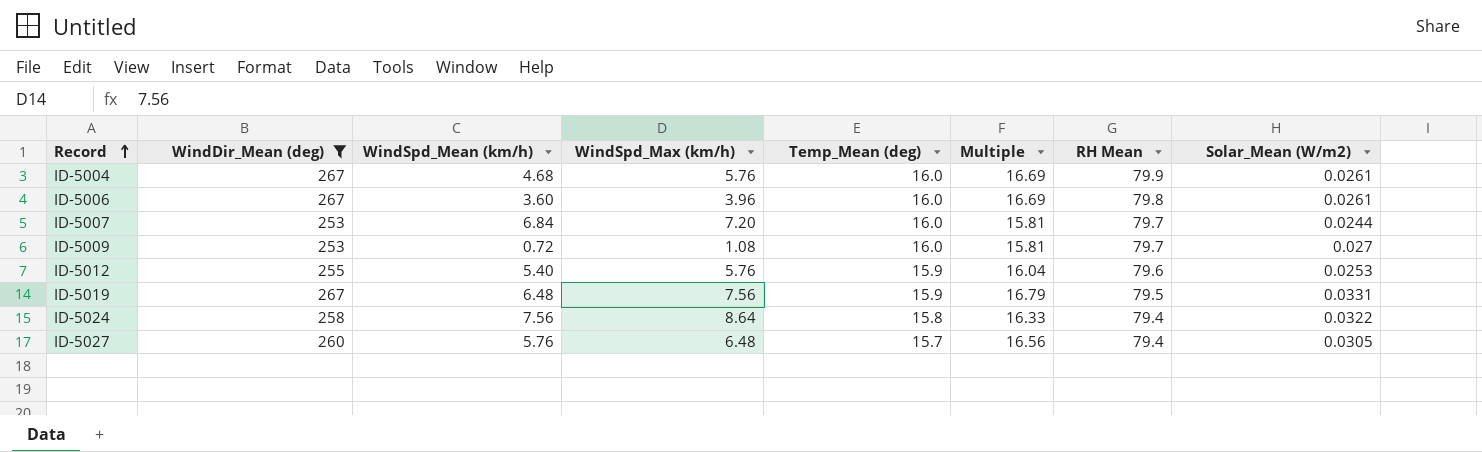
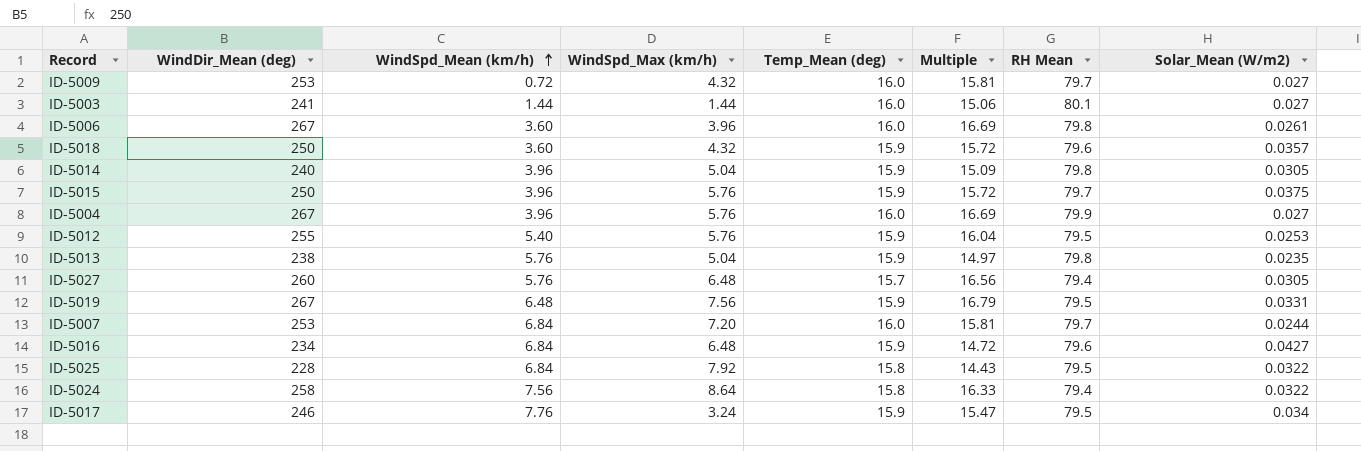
filter: WindDir_Mean (deg) >= 253 -> none
row order: Record ascending -> WindSpd_Mean (km/h) ascending
ID-5009 | WindSpd_Max (km/h): 1.08 -> 4.32
ID-5004 | WindSpd_Mean (km/h): 4.68 -> 3.96
ID-5004 | Solar_Mean (W/m2): 0.0261 -> 0.027
ID-5012 | RH Mean: 79.6 -> 79.5

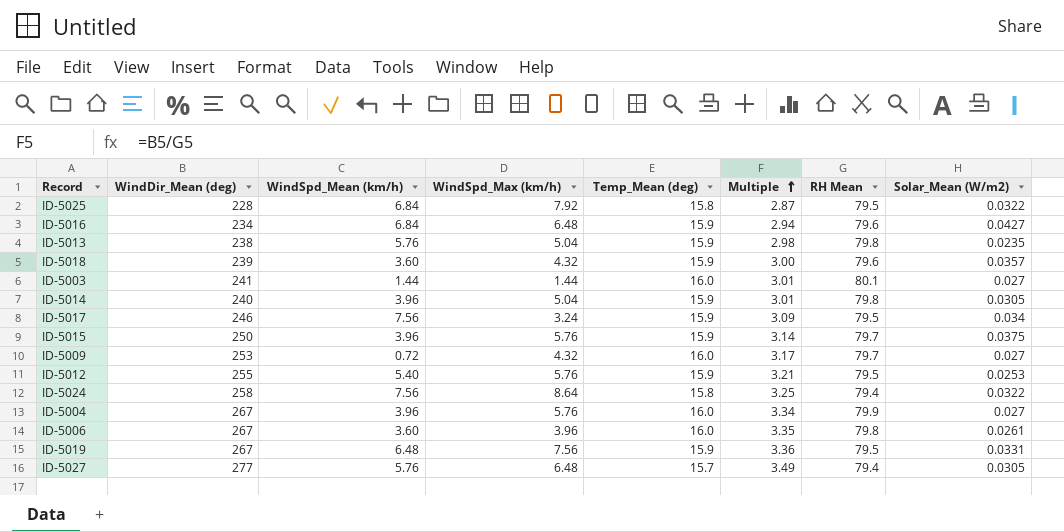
row order: WindSpd_Mean (km/h) ascending -> Multiple ascending
column Multiple | formula: [WindDir_Mean (deg)] / [Temp_Mean (deg)] -> [WindDir_Mean (deg)] / [RH Mean]
row ID-5007: 253 | 6.84 | 7.20 | 16.0 | 15.81 | 79.7 | 0.0244 -> none
ID-5018 | WindDir_Mean (deg): 250 -> 239
ID-5017 | WindSpd_Mean (km/h): 7.76 -> 7.56
ID-5027 | WindDir_Mean (deg): 260 -> 277

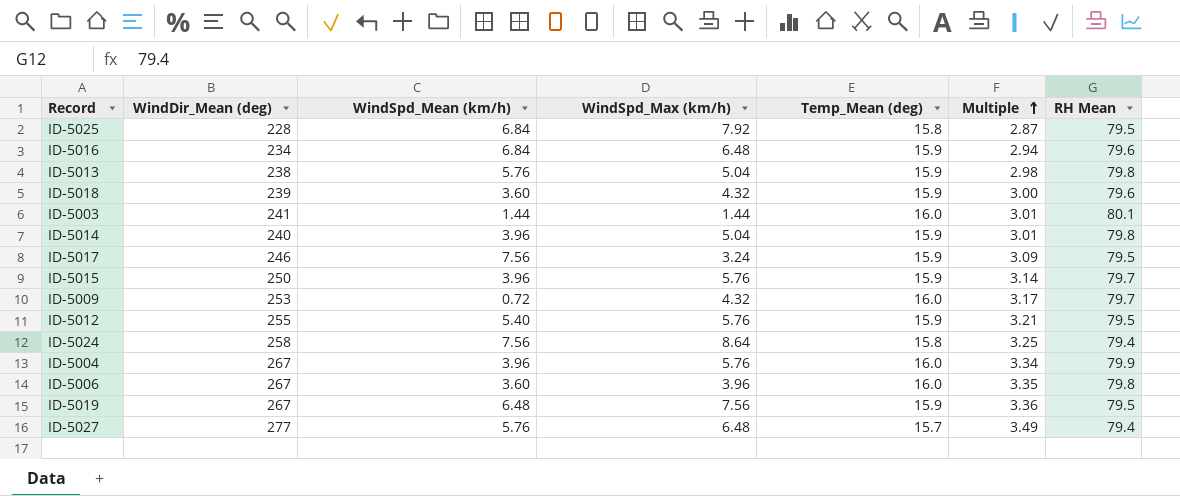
column Solar_Mean (W/m2) | position: 8 -> none

